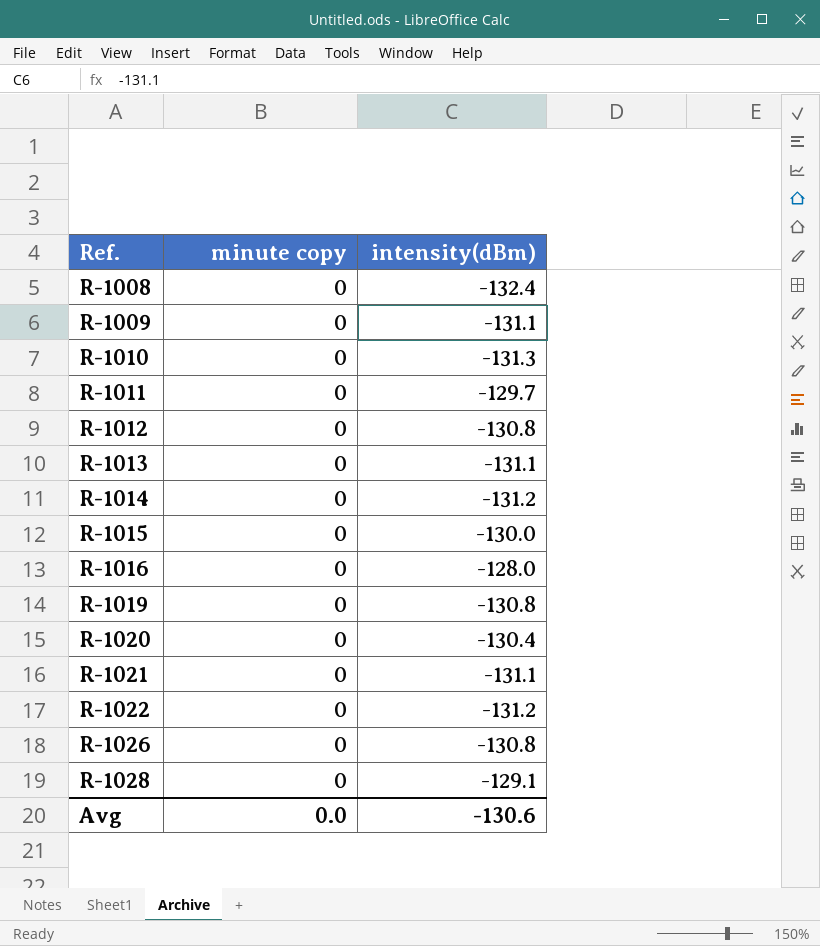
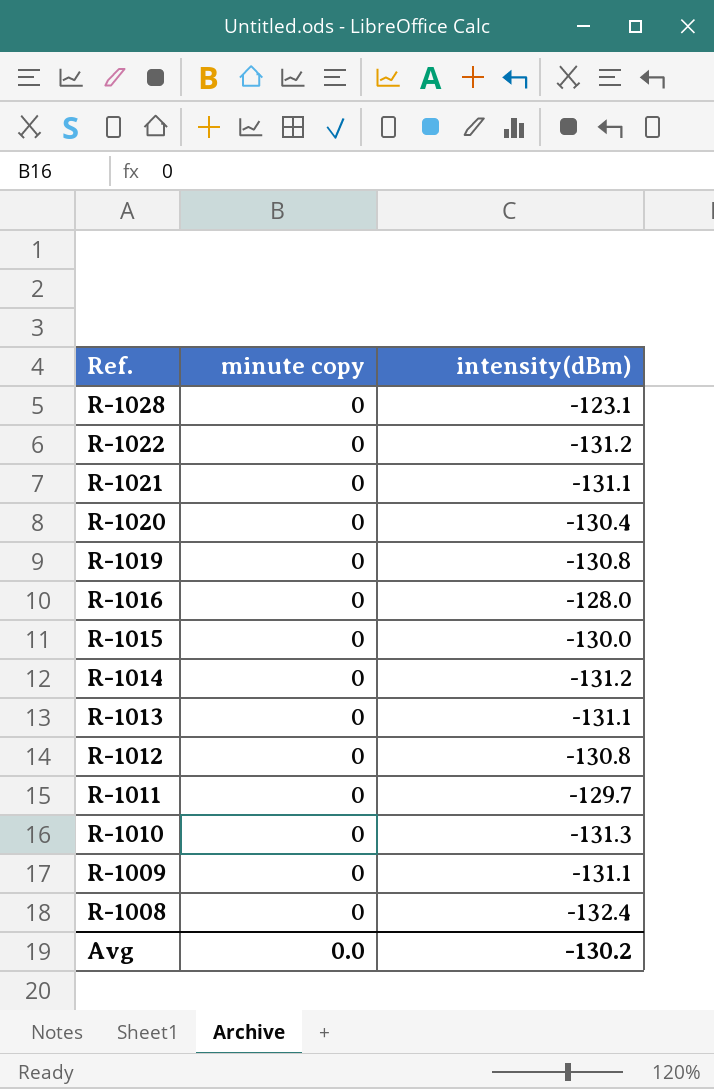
row order: Ref. ascending -> Ref. descending
row R-1026: 0 | -130.8 -> none
R-1028 | intensity(dBm): -129.1 -> -123.1
Avg | intensity(dBm): -130.6 -> -130.2

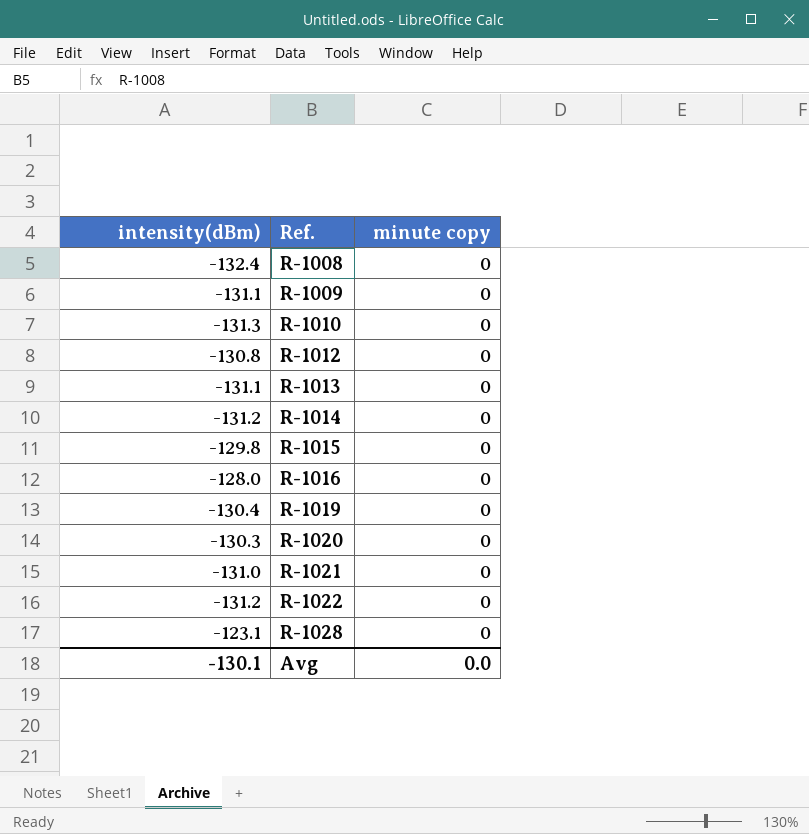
row order: Ref. descending -> Ref. ascending
column intensity(dBm) | position: 3 -> 1
row R-1011: 0 | -129.7 -> none
R-1015 | intensity(dBm): -130.0 -> -129.8
R-1019 | intensity(dBm): -130.8 -> -130.4
R-1020 | intensity(dBm): -130.4 -> -130.3
R-1021 | intensity(dBm): -131.1 -> -131.0
Avg | intensity(dBm): -130.2 -> -130.1

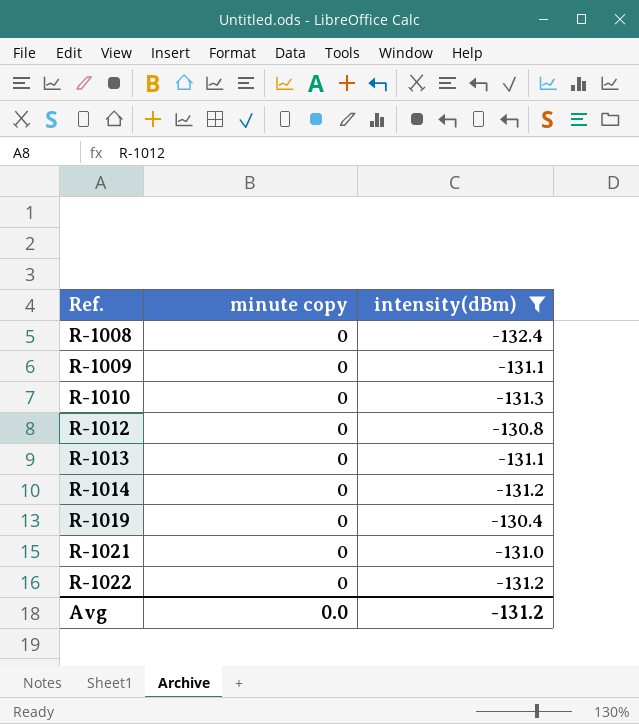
filter: none -> intensity(dBm) <= -130.4
column intensity(dBm) | position: 1 -> 3
Avg | intensity(dBm): -130.1 -> -131.2

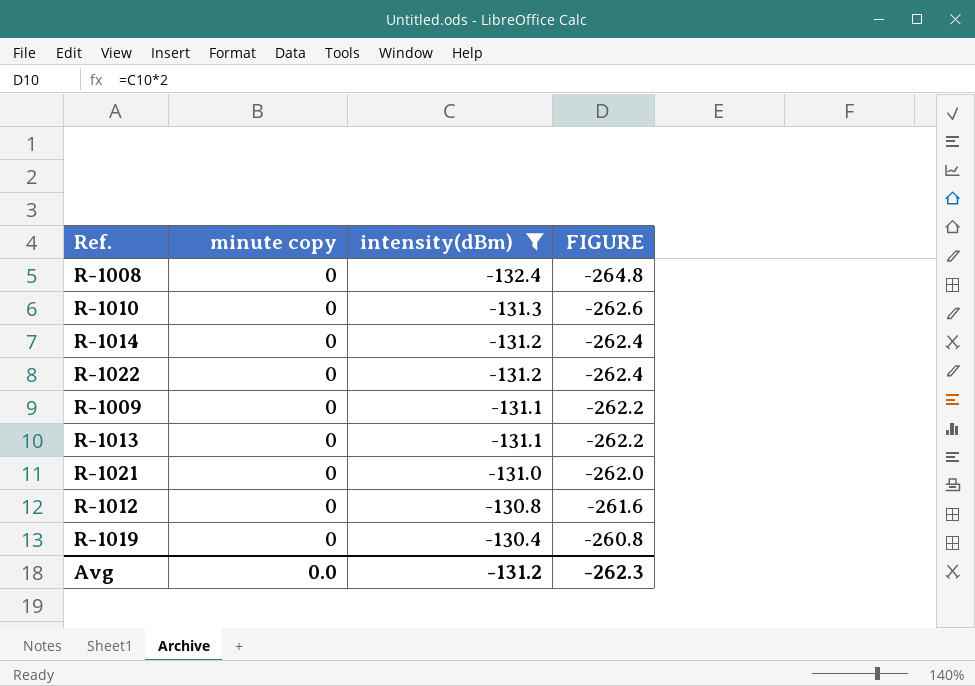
row order: Ref. ascending -> intensity(dBm) ascending
column FIGURE | formula: none -> [intensity(dBm)] * 2

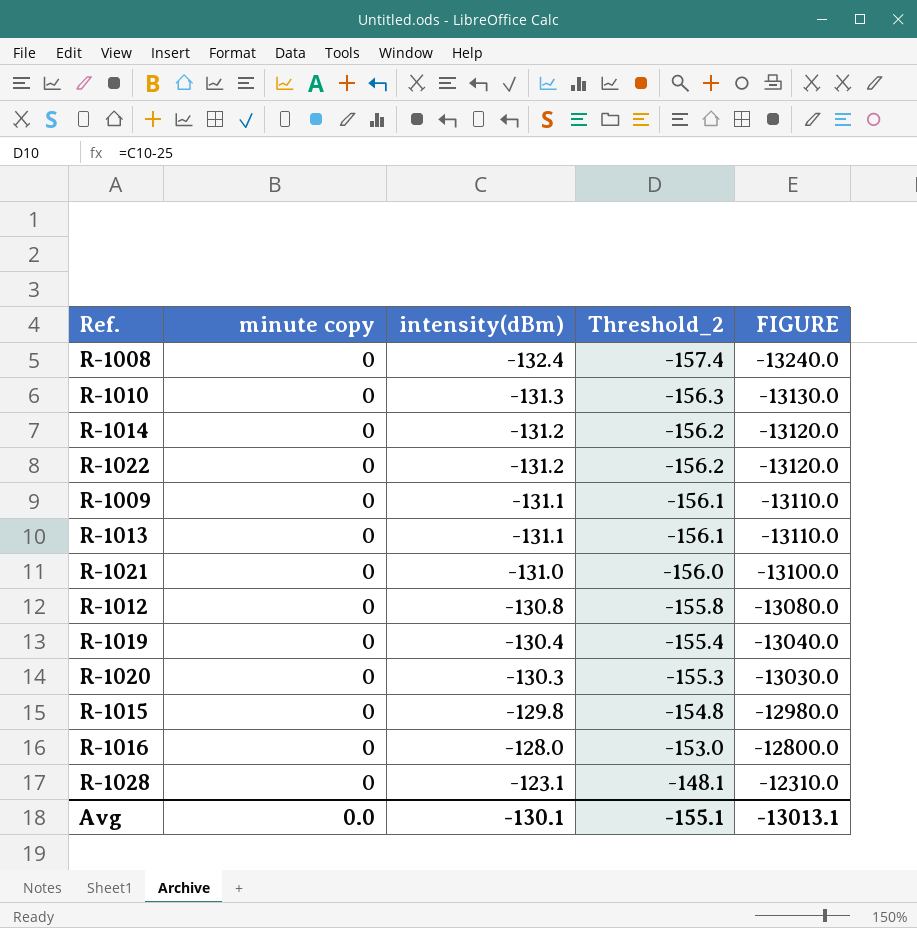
filter: intensity(dBm) <= -130.4 -> none
column Threshold_2 | formula: none -> [intensity(dBm)] - 25
column FIGURE | formula: [intensity(dBm)] * 2 -> [intensity(dBm)] * 100
Avg | intensity(dBm): -131.2 -> -130.1
Avg | FIGURE: -262.3 -> -13013.1

